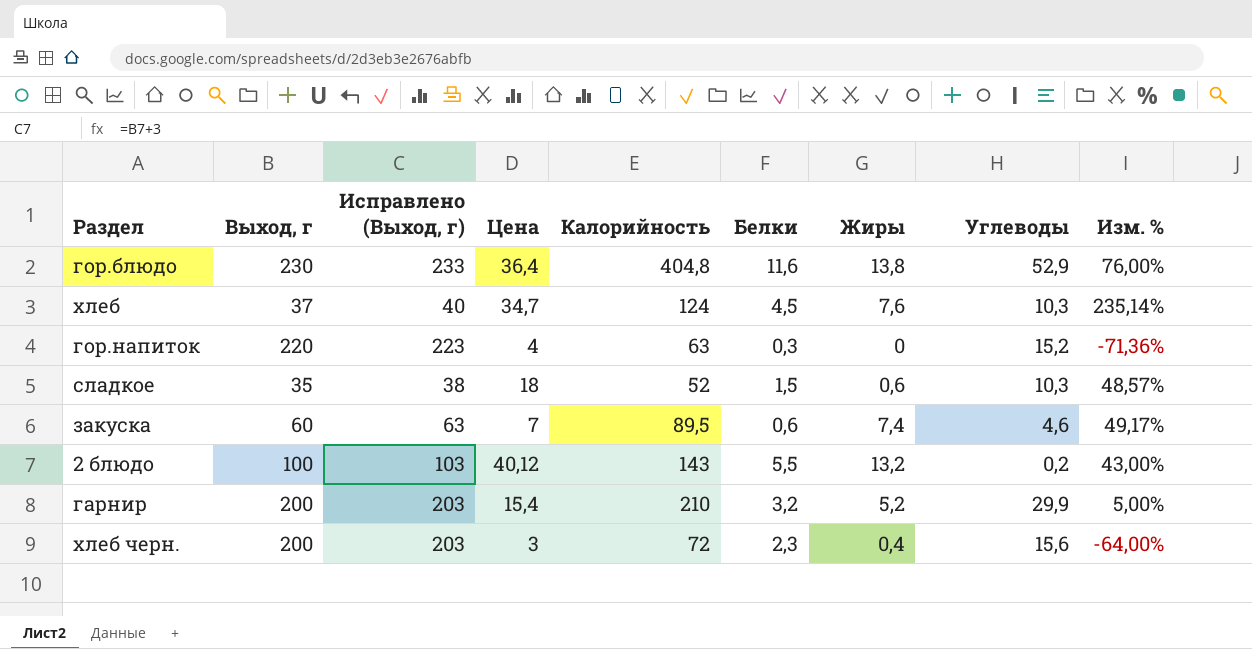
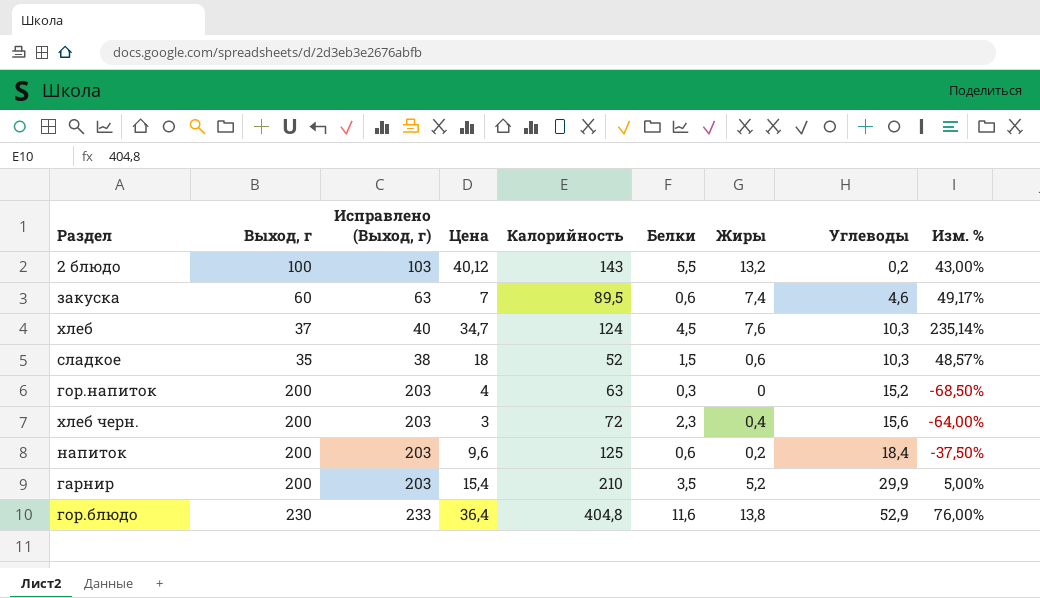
row order: none -> Углеводы ascending
гор.напиток | Выход, г: 220 -> 200
гор.напиток | Исправлено (Выход, г): 223 -> 203
гор.напиток | Изм. %: -71,36% -> -68,50%
row напиток: none -> 200 | 203 | 9,6 | 125 | 0,6 | 0,2 | 18,4 | -37,50%
гарнир | Белки: 3,2 -> 3,5

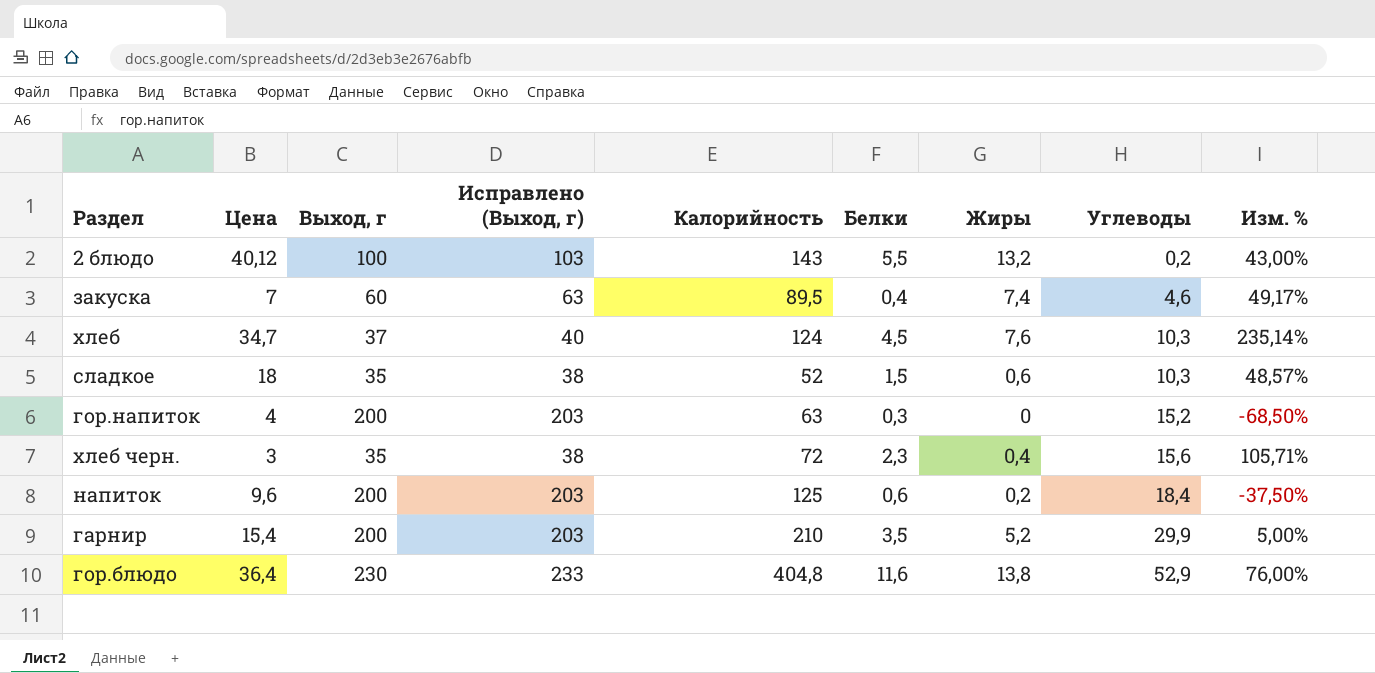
column Цена | position: 4 -> 2
закуска | Белки: 0,6 -> 0,4
хлеб черн. | Выход, г: 200 -> 35
хлеб черн. | Исправлено (Выход, г): 203 -> 38
хлеб черн. | Изм. %: -64,00% -> 105,71%

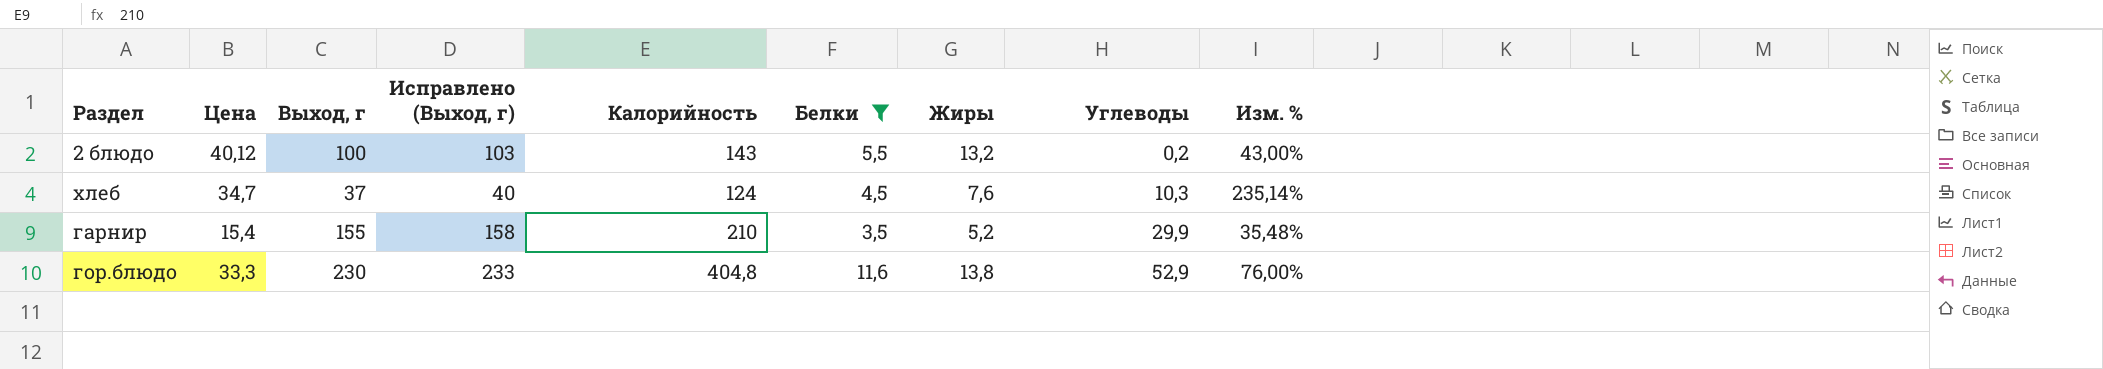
filter: none -> Белки >= 3,5
гарнир | Выход, г: 200 -> 155
гарнир | Исправлено (Выход, г): 203 -> 158
гарнир | Изм. %: 5,00% -> 35,48%
гор.блюдо | Цена: 36,4 -> 33,3

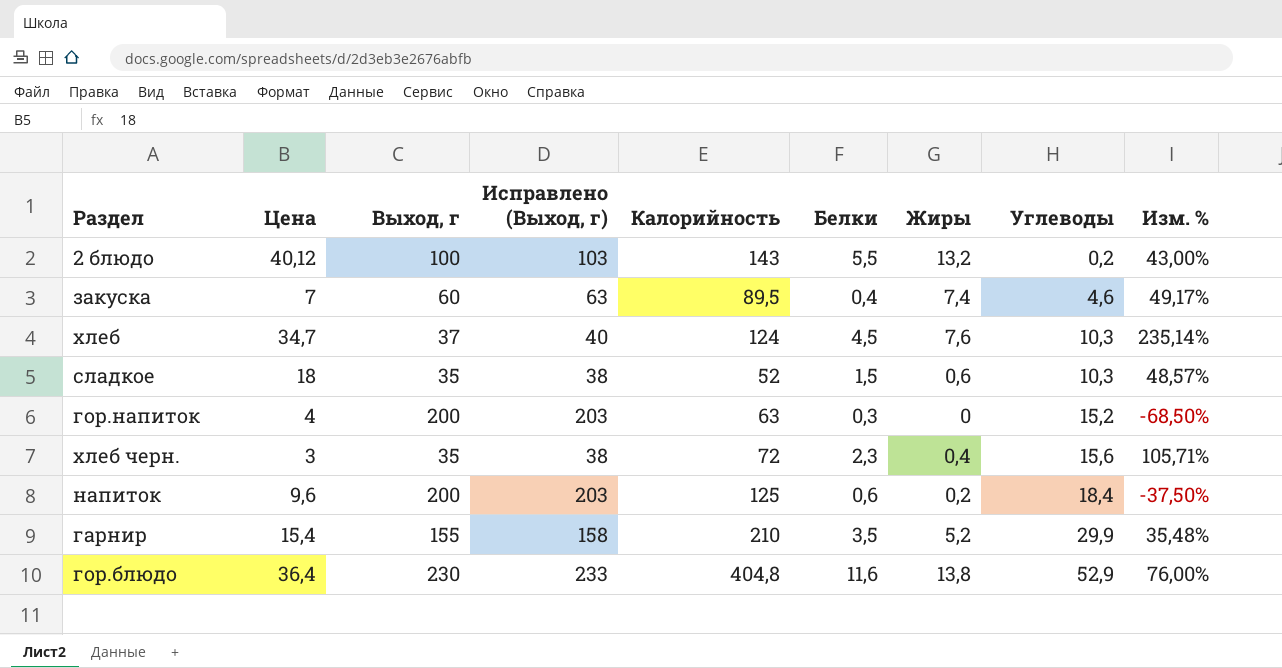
filter: Белки >= 3,5 -> none
гор.блюдо | Цена: 33,3 -> 36,4

